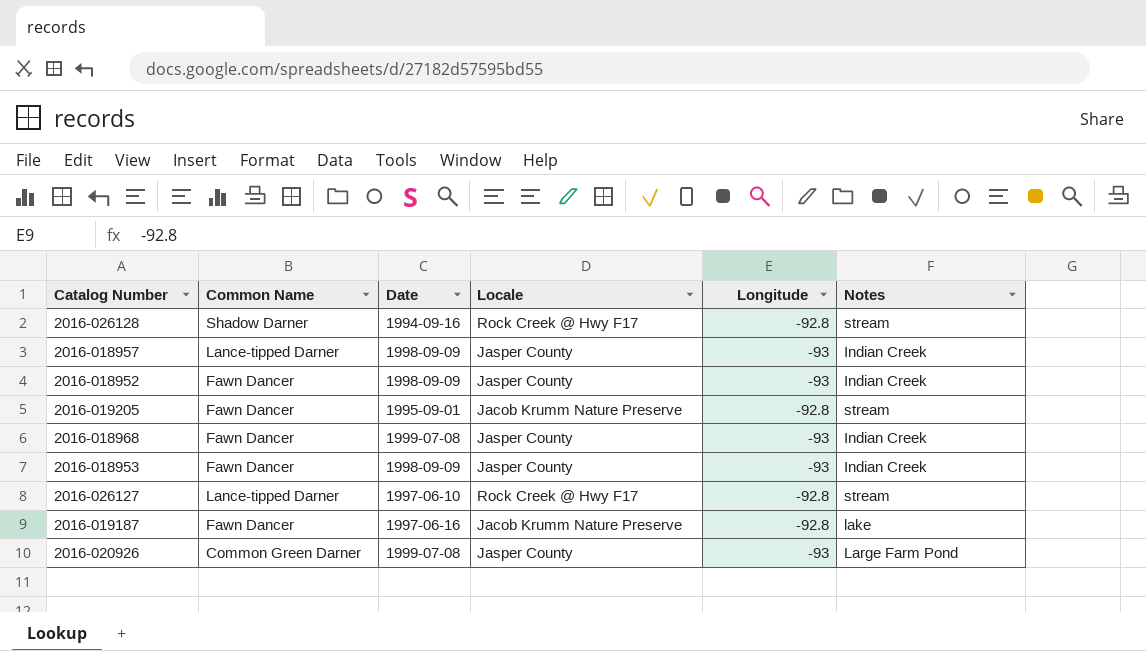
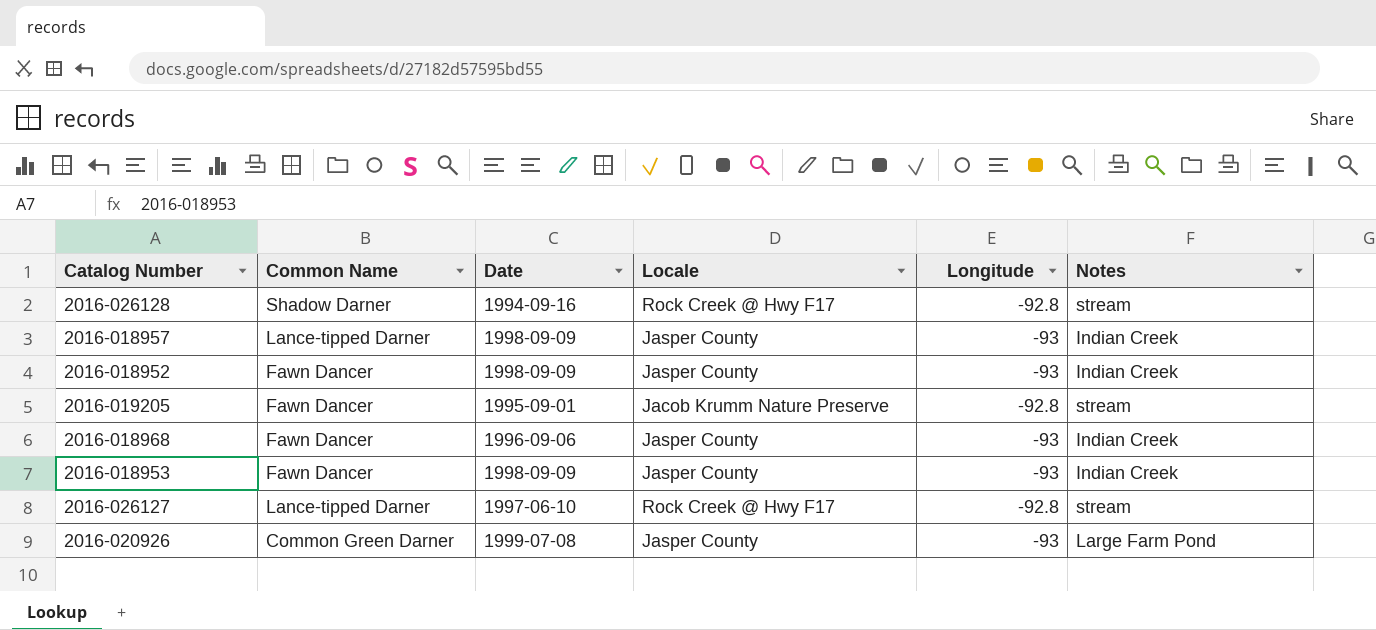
row 2016-019187: Fawn Dancer | 1997-06-16 | Jacob Krumm Nature Preserve | -92.8 | lake -> none
2016-018968 | Date: 1999-07-08 -> 1996-09-06

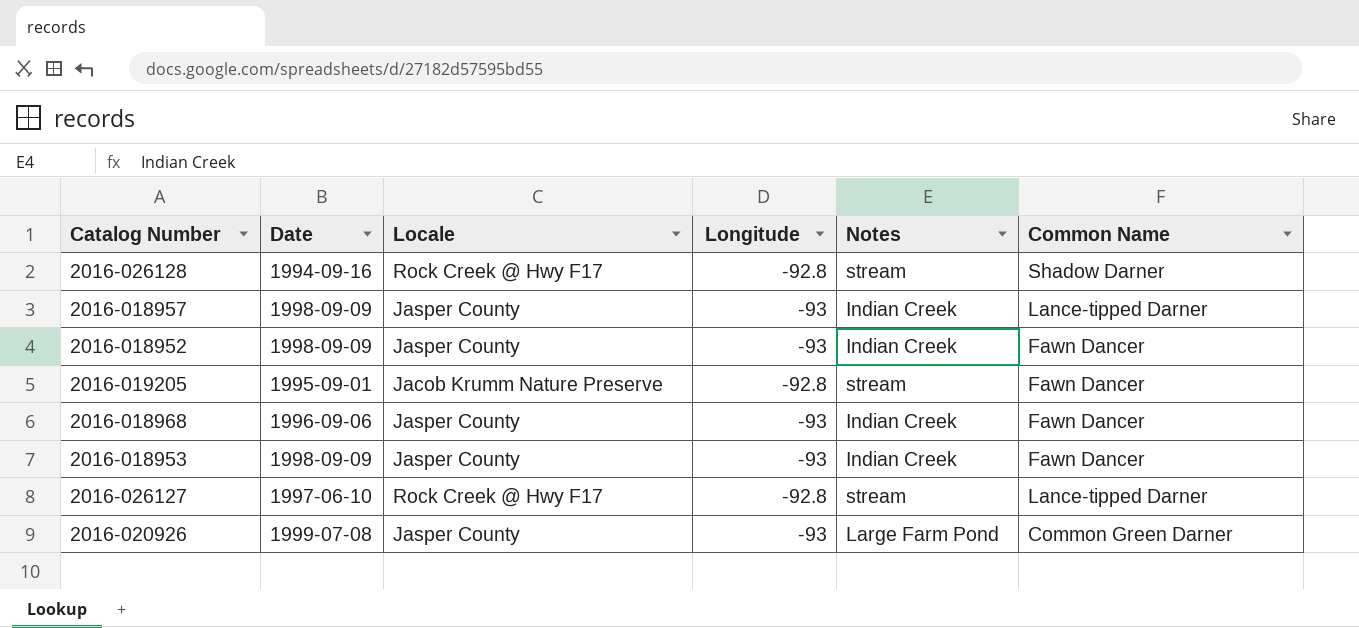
column Common Name | position: 2 -> 6

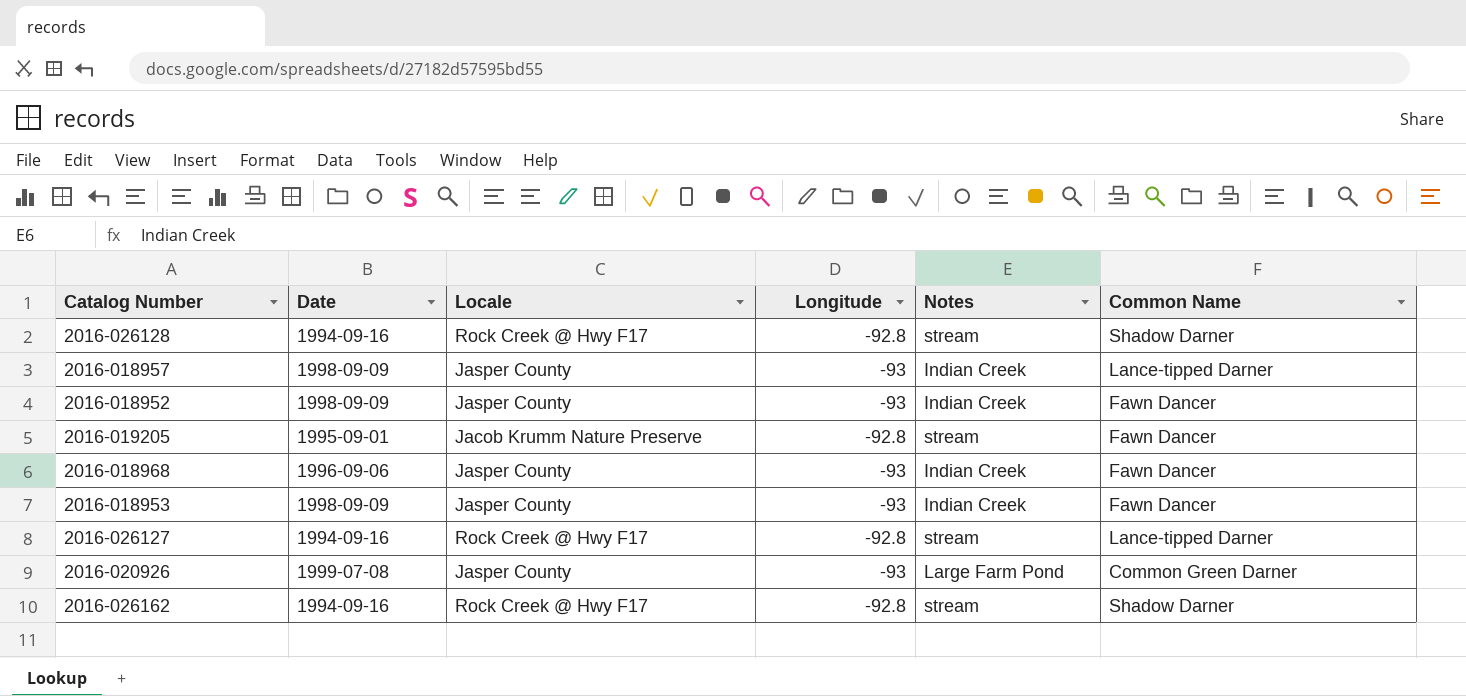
2016-026127 | Date: 1997-06-10 -> 1994-09-16
row 2016-026162: none -> 1994-09-16 | Rock Creek @ Hwy F17 | -92.8 | stream | Shadow Darner

